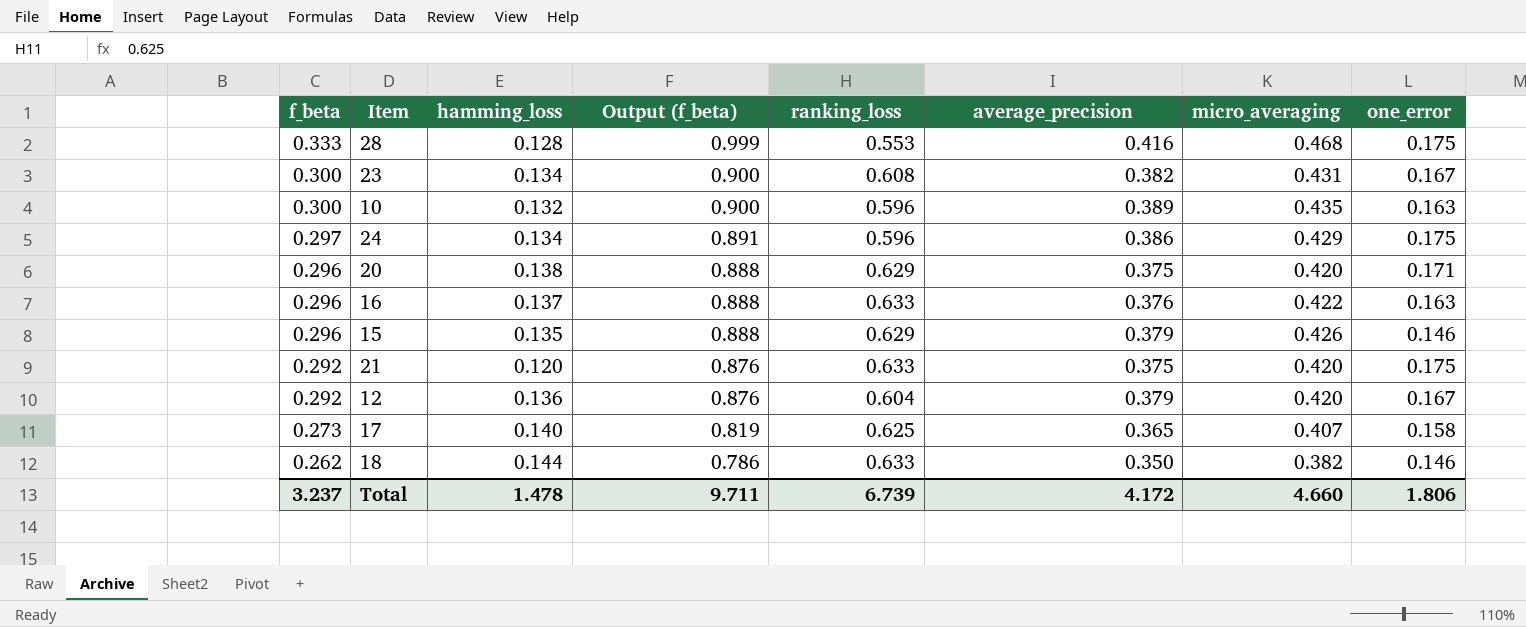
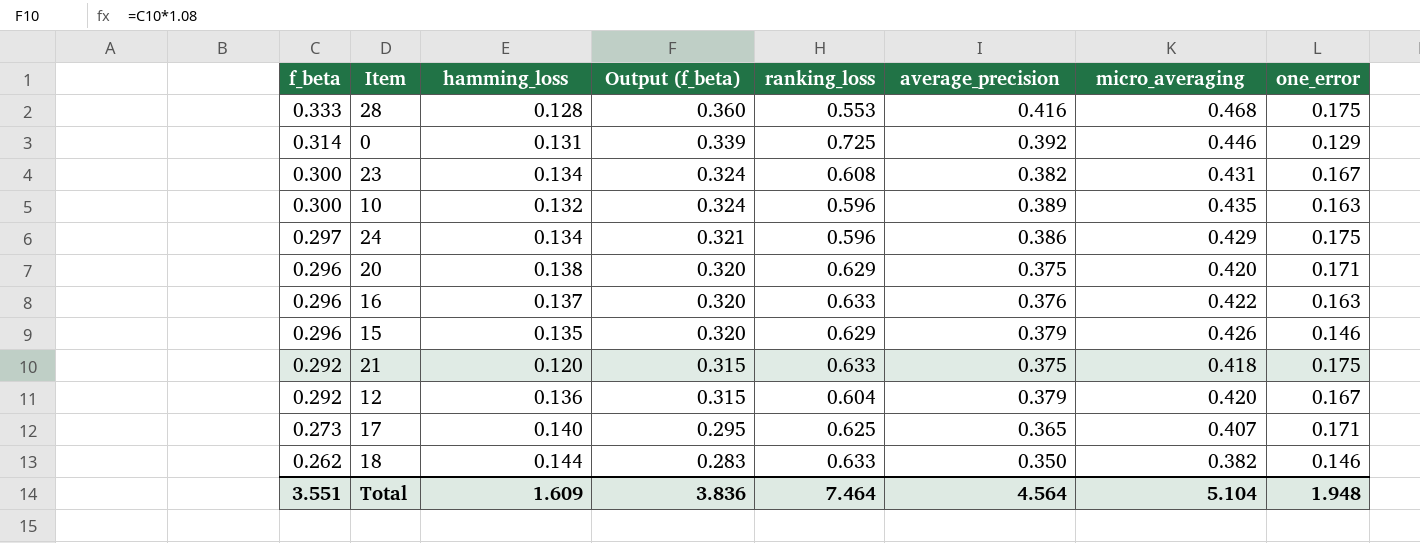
column Output (f_beta) | formula: [f_beta] * 3 -> [f_beta] * 1.08
row 0: none -> 0.314 | 0.131 | 0.339 | 0.725 | 0.392 | 0.446 | 0.129
21 | micro_averaging: 0.420 -> 0.418
17 | one_error: 0.158 -> 0.171
Total | f_beta: 3.237 -> 3.551
Total | hamming_loss: 1.478 -> 1.609
Total | Output (f_beta): 9.711 -> 3.836
Total | ranking_loss: 6.739 -> 7.464
Total | average_precision: 4.172 -> 4.564
Total | micro_averaging: 4.660 -> 5.104
Total | one_error: 1.806 -> 1.948

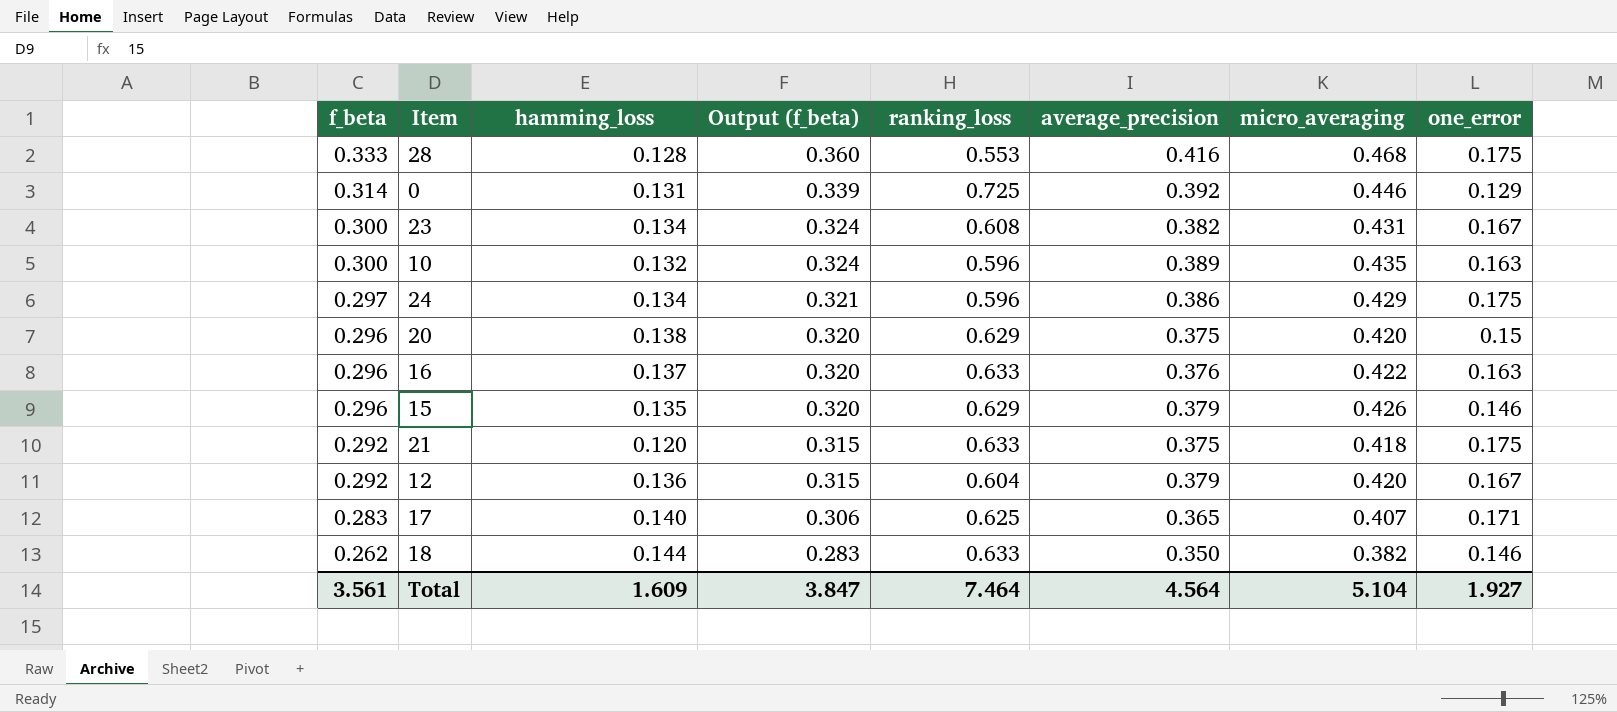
20 | one_error: 0.171 -> 0.15
17 | f_beta: 0.273 -> 0.283
17 | Output (f_beta): 0.295 -> 0.306
Total | f_beta: 3.551 -> 3.561
Total | Output (f_beta): 3.836 -> 3.847
Total | one_error: 1.948 -> 1.927

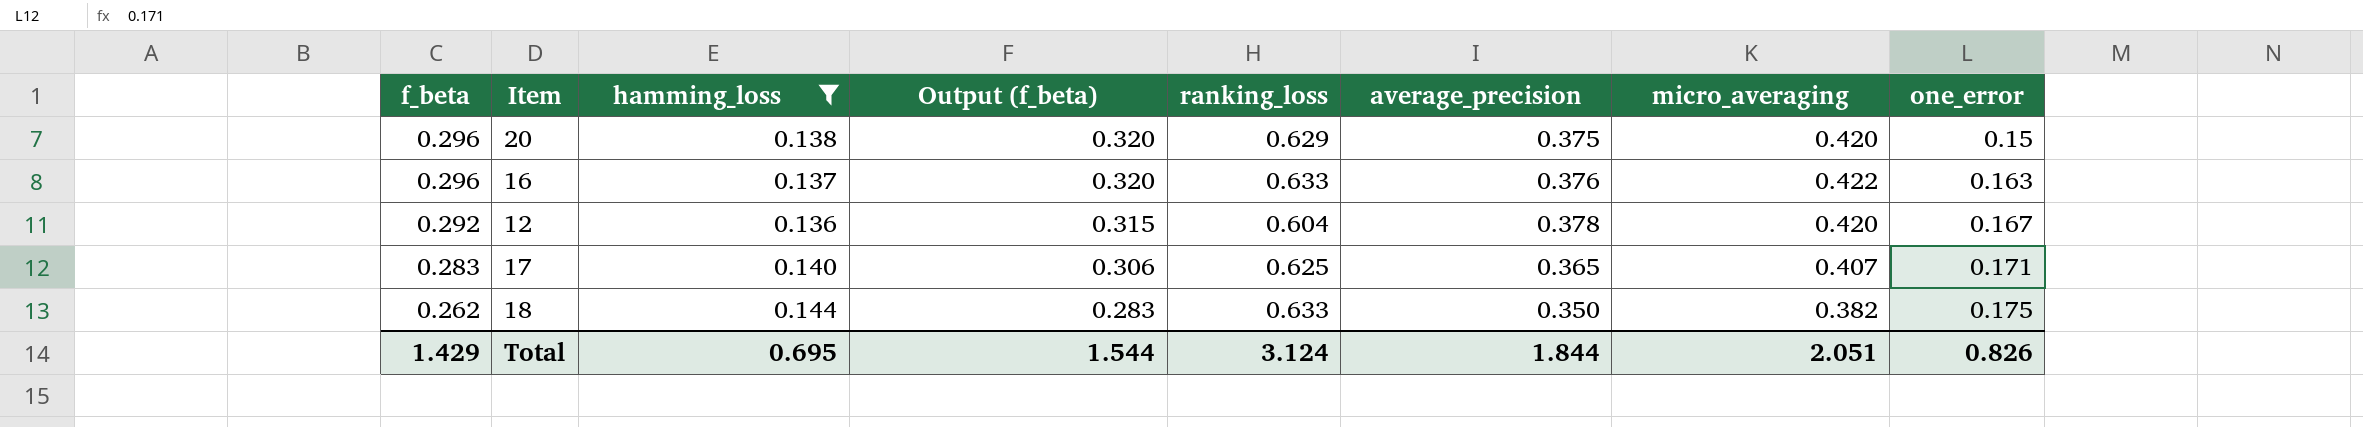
filter: none -> hamming_loss >= 0.136
12 | average_precision: 0.379 -> 0.378
18 | one_error: 0.146 -> 0.175
Total | f_beta: 3.561 -> 1.429
Total | hamming_loss: 1.609 -> 0.695
Total | Output (f_beta): 3.847 -> 1.544
Total | ranking_loss: 7.464 -> 3.124
Total | average_precision: 4.564 -> 1.844
Total | micro_averaging: 5.104 -> 2.051
Total | one_error: 1.927 -> 0.826

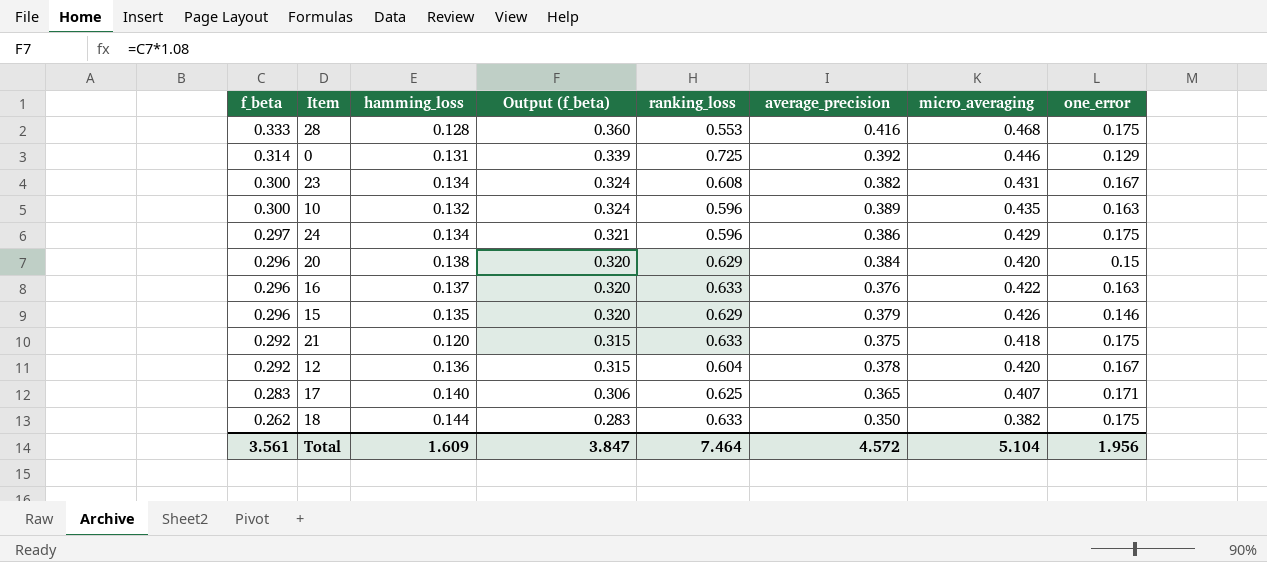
filter: hamming_loss >= 0.136 -> none
20 | average_precision: 0.375 -> 0.384
Total | f_beta: 1.429 -> 3.561
Total | hamming_loss: 0.695 -> 1.609
Total | Output (f_beta): 1.544 -> 3.847
Total | ranking_loss: 3.124 -> 7.464
Total | average_precision: 1.844 -> 4.572
Total | micro_averaging: 2.051 -> 5.104
Total | one_error: 0.826 -> 1.956

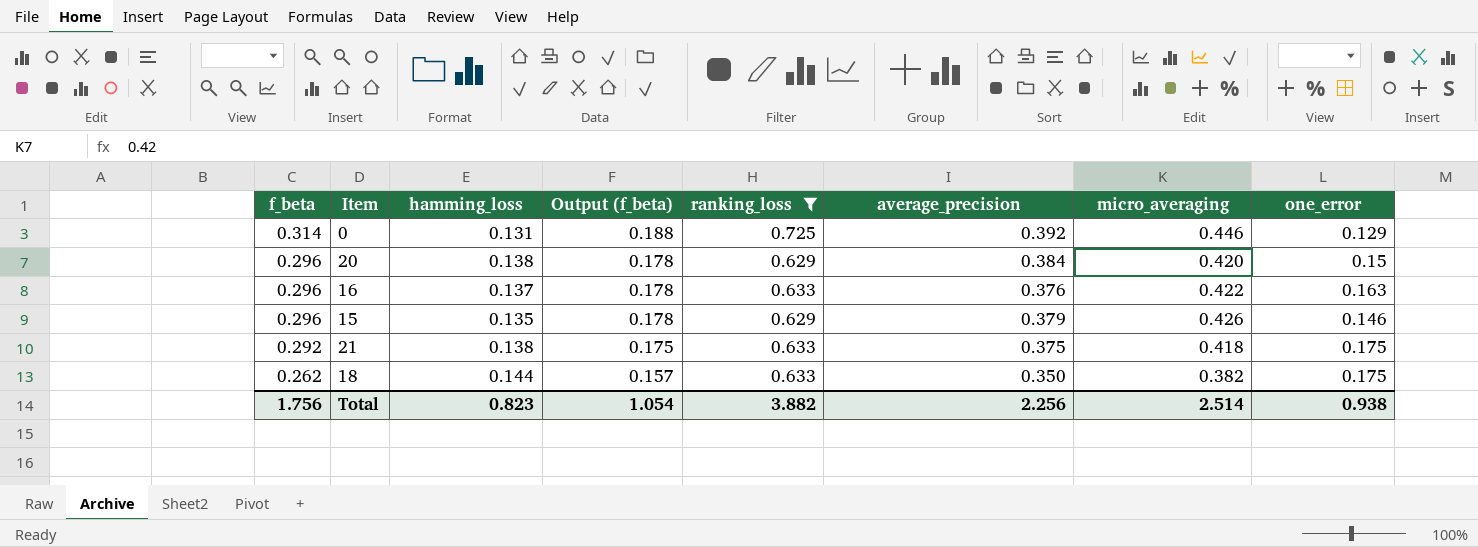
filter: none -> ranking_loss >= 0.629
column Output (f_beta) | formula: [f_beta] * 1.08 -> [f_beta] * 0.6
21 | hamming_loss: 0.120 -> 0.138
Total | f_beta: 3.561 -> 1.756
Total | hamming_loss: 1.609 -> 0.823
Total | Output (f_beta): 3.847 -> 1.054
Total | ranking_loss: 7.464 -> 3.882
Total | average_precision: 4.572 -> 2.256
Total | micro_averaging: 5.104 -> 2.514
Total | one_error: 1.956 -> 0.938

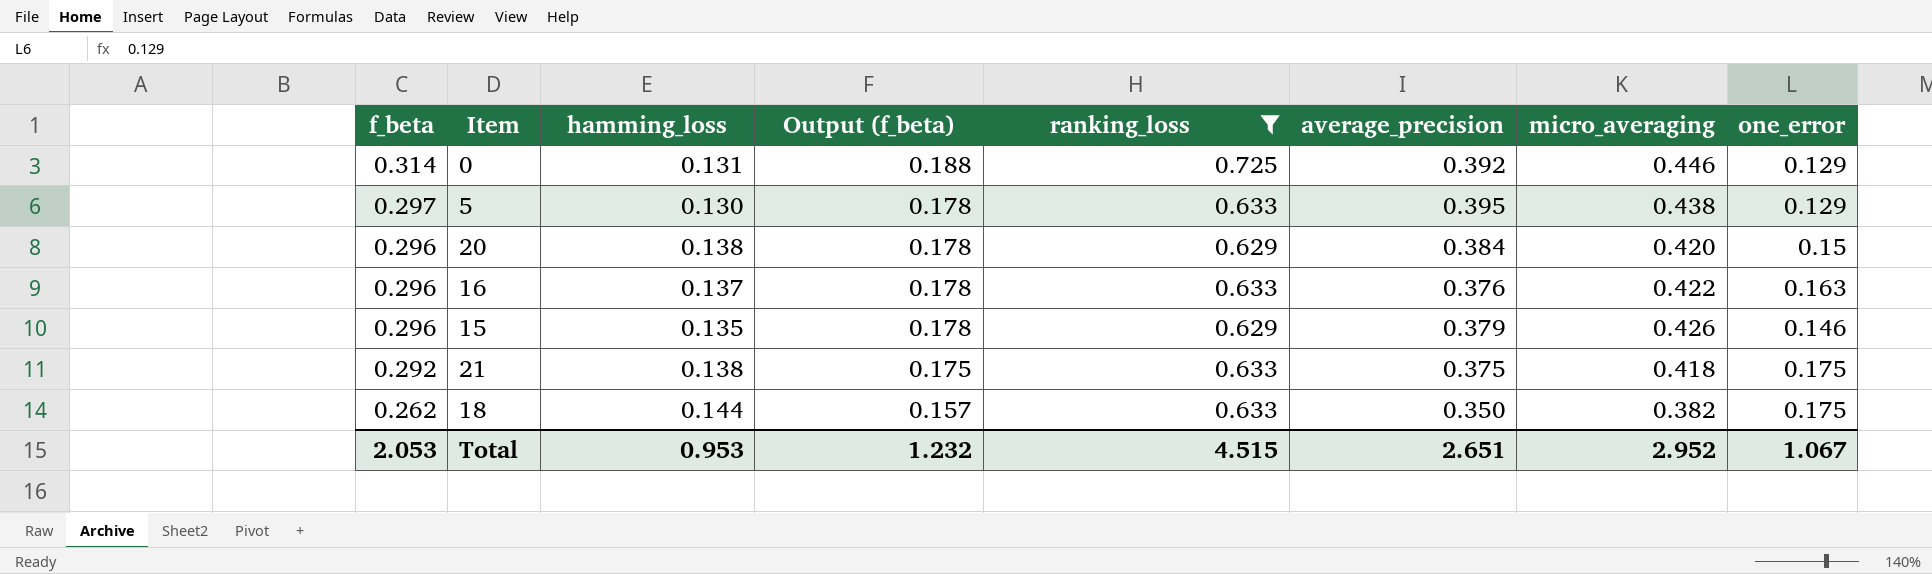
row 5: none -> 0.297 | 0.130 | 0.178 | 0.633 | 0.395 | 0.438 | 0.129
Total | f_beta: 1.756 -> 2.053
Total | hamming_loss: 0.823 -> 0.953
Total | Output (f_beta): 1.054 -> 1.232
Total | ranking_loss: 3.882 -> 4.515
Total | average_precision: 2.256 -> 2.651
Total | micro_averaging: 2.514 -> 2.952
Total | one_error: 0.938 -> 1.067

